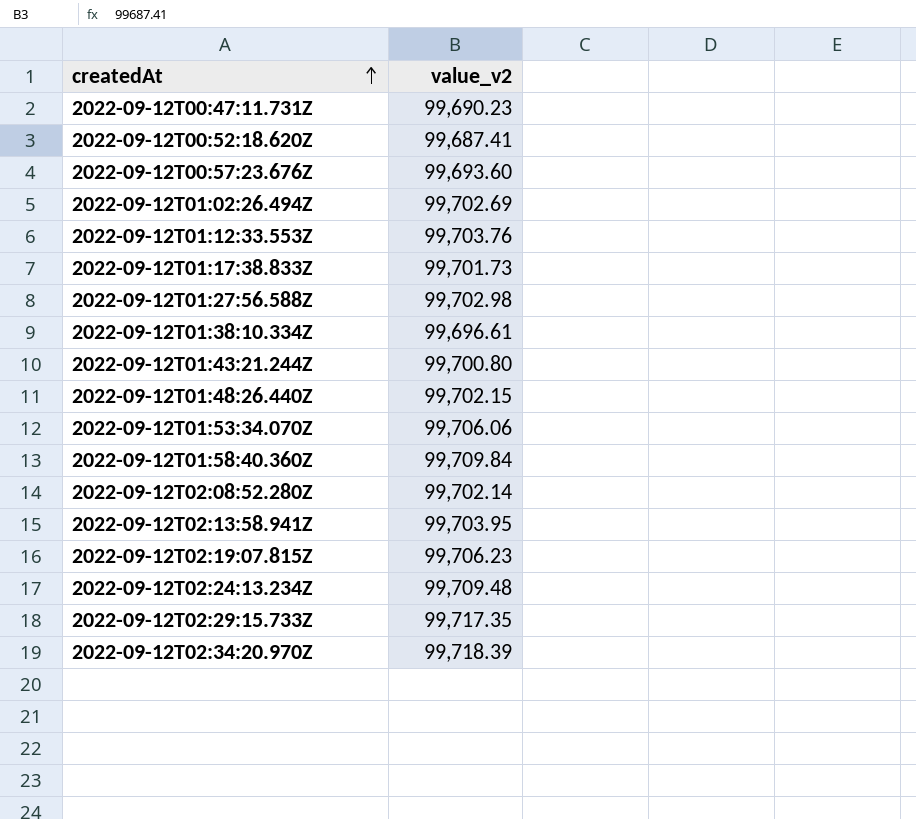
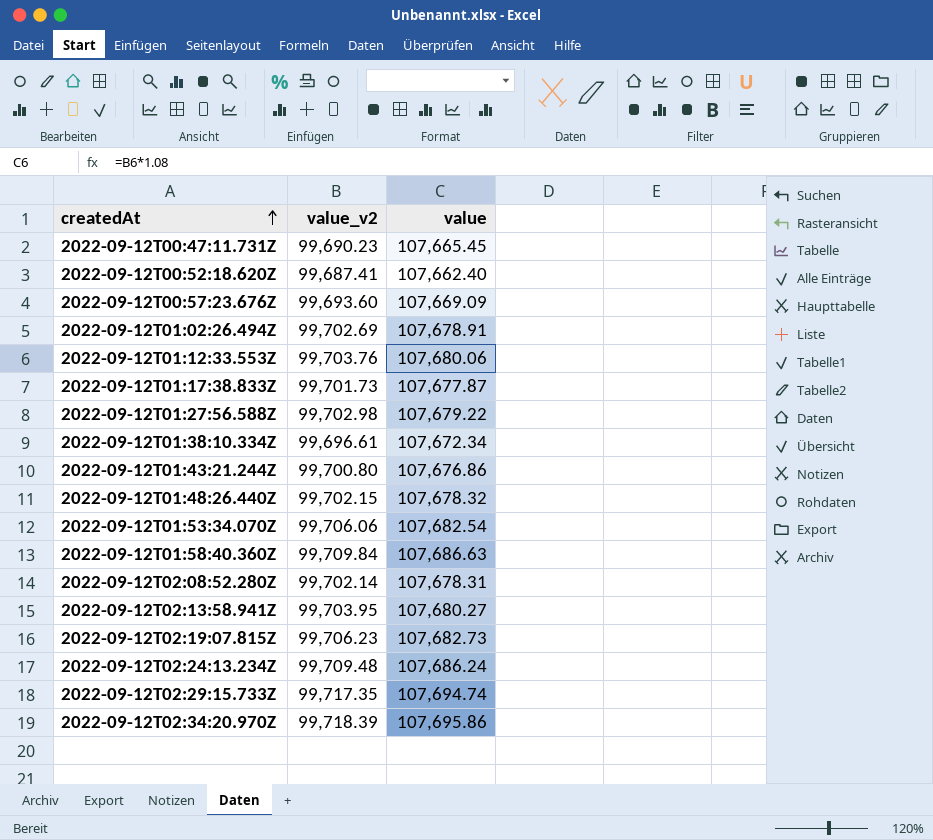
column value | formula: none -> [value_v2] * 1.08

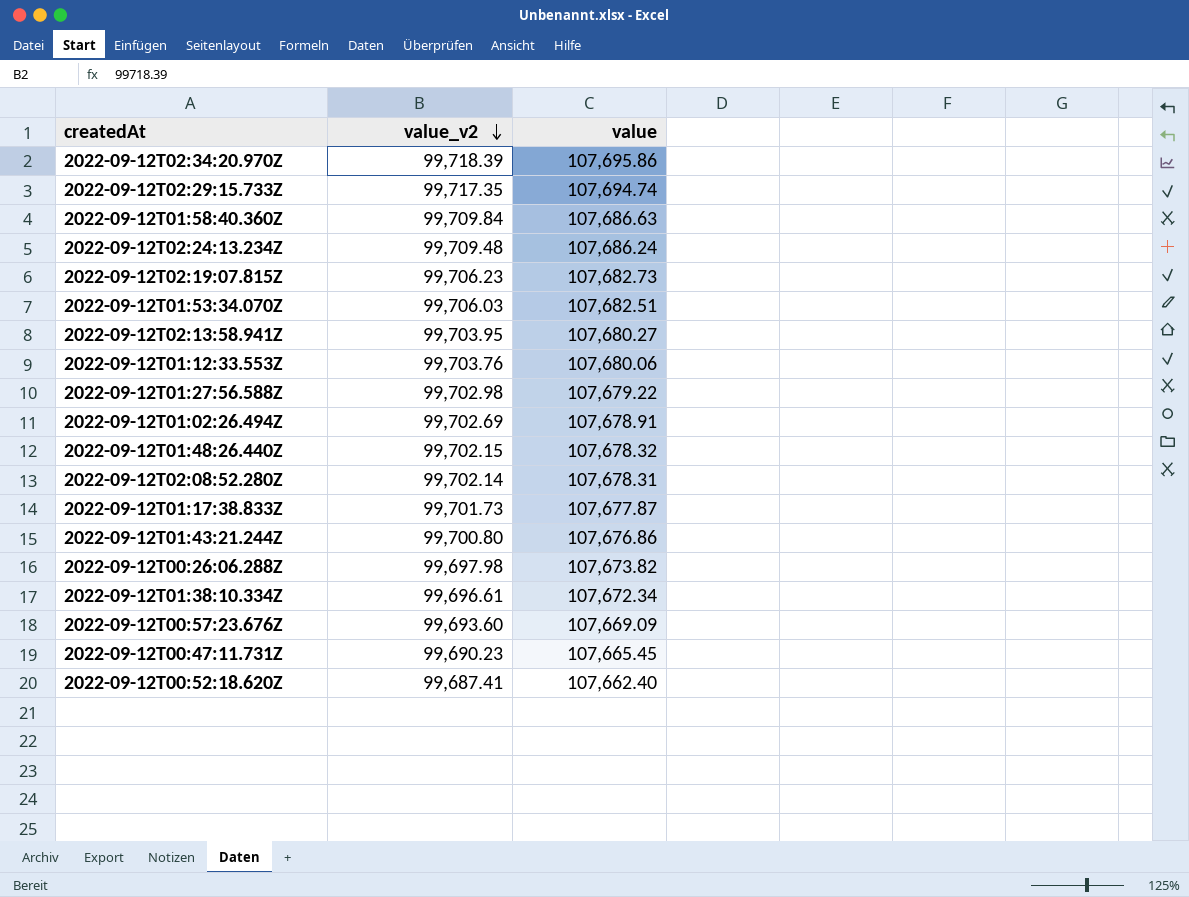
row order: createdAt ascending -> value_v2 descending
2022-09-12T01:53:34.070Z | value_v2: 99,706.06 -> 99,706.03
2022-09-12T01:53:34.070Z | value: 107,682.54 -> 107,682.51
row 2022-09-12T00:26:06.288Z: none -> 99,697.98 | 107,673.82

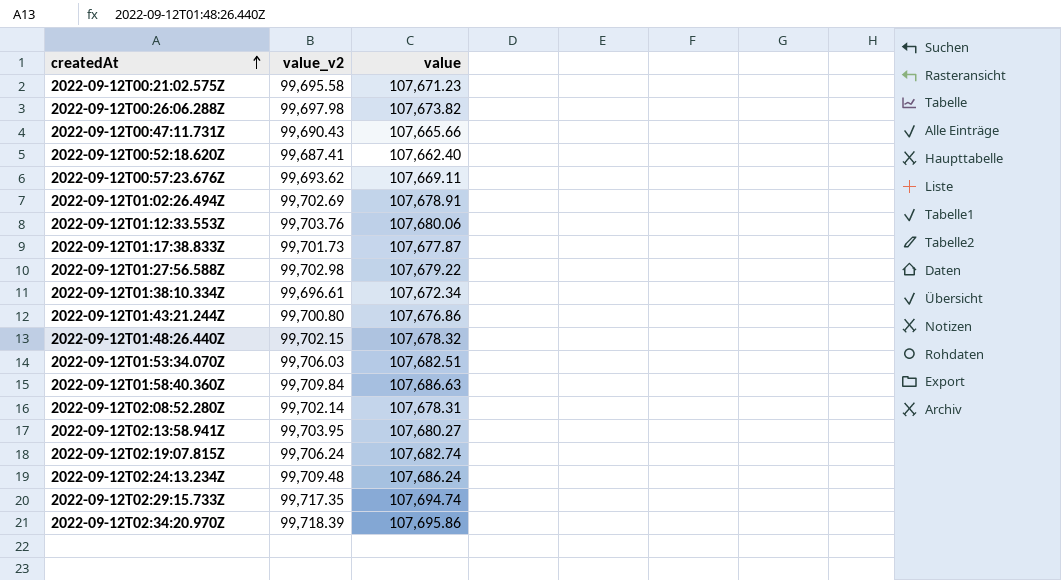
row order: value_v2 descending -> createdAt ascending
row 2022-09-12T00:21:02.575Z: none -> 99,695.58 | 107,671.23
2022-09-12T00:47:11.731Z | value_v2: 99,690.23 -> 99,690.43
2022-09-12T00:47:11.731Z | value: 107,665.45 -> 107,665.66
2022-09-12T00:57:23.676Z | value_v2: 99,693.60 -> 99,693.62
2022-09-12T00:57:23.676Z | value: 107,669.09 -> 107,669.11
2022-09-12T02:19:07.815Z | value_v2: 99,706.23 -> 99,706.24
2022-09-12T02:19:07.815Z | value: 107,682.73 -> 107,682.74

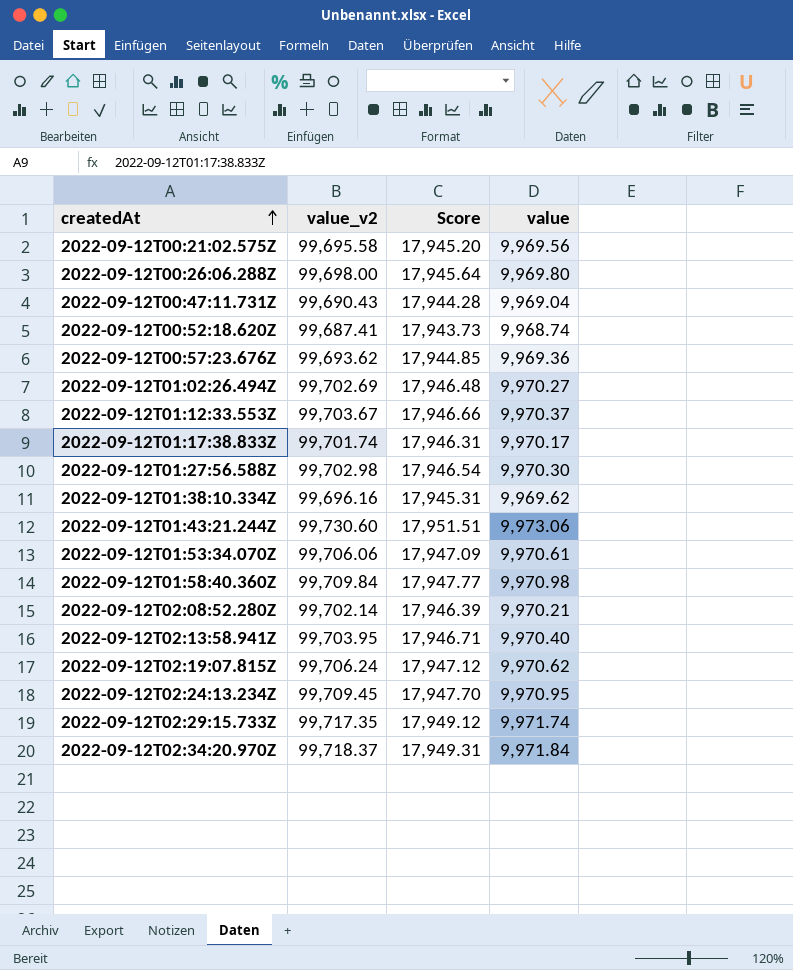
column Score | formula: none -> [value_v2] * 0.18
column value | formula: [value_v2] * 1.08 -> [value_v2] * 0.1
row 2022-09-12T01:48:26.440Z: 99,702.15 | 107,678.32 -> none
2022-09-12T00:26:06.288Z | value_v2: 99,697.98 -> 99,698.00
2022-09-12T01:12:33.553Z | value_v2: 99,703.76 -> 99,703.67
2022-09-12T01:17:38.833Z | value_v2: 99,701.73 -> 99,701.74
2022-09-12T01:38:10.334Z | value_v2: 99,696.61 -> 99,696.16
2022-09-12T01:43:21.244Z | value_v2: 99,700.80 -> 99,730.60
2022-09-12T01:53:34.070Z | value_v2: 99,706.03 -> 99,706.06
2022-09-12T02:24:13.234Z | value_v2: 99,709.48 -> 99,709.45
2022-09-12T02:34:20.970Z | value_v2: 99,718.39 -> 99,718.37

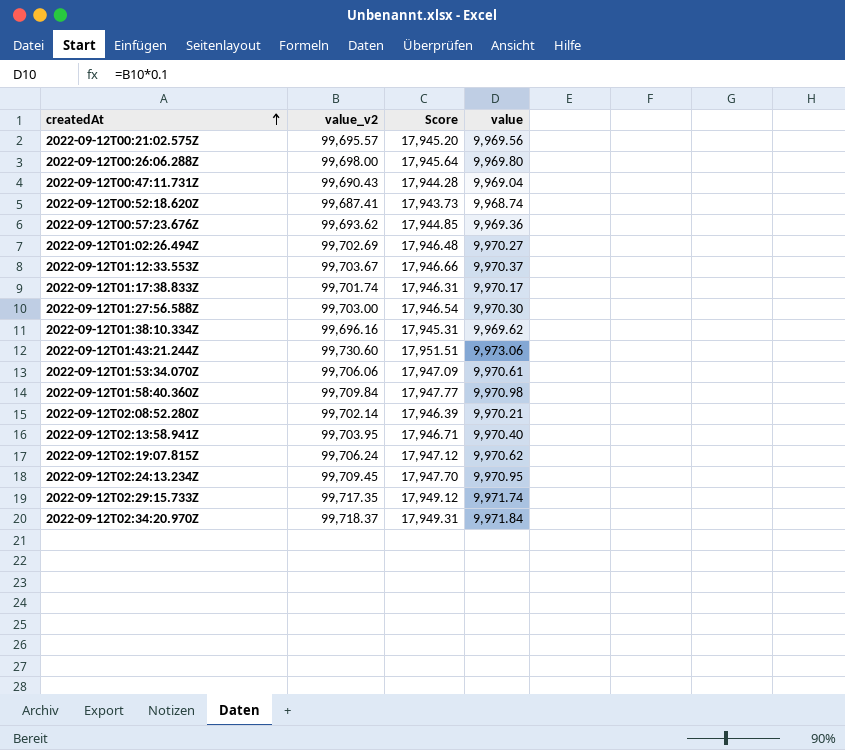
2022-09-12T00:21:02.575Z | value_v2: 99,695.58 -> 99,695.57
2022-09-12T01:27:56.588Z | value_v2: 99,702.98 -> 99,703.00

